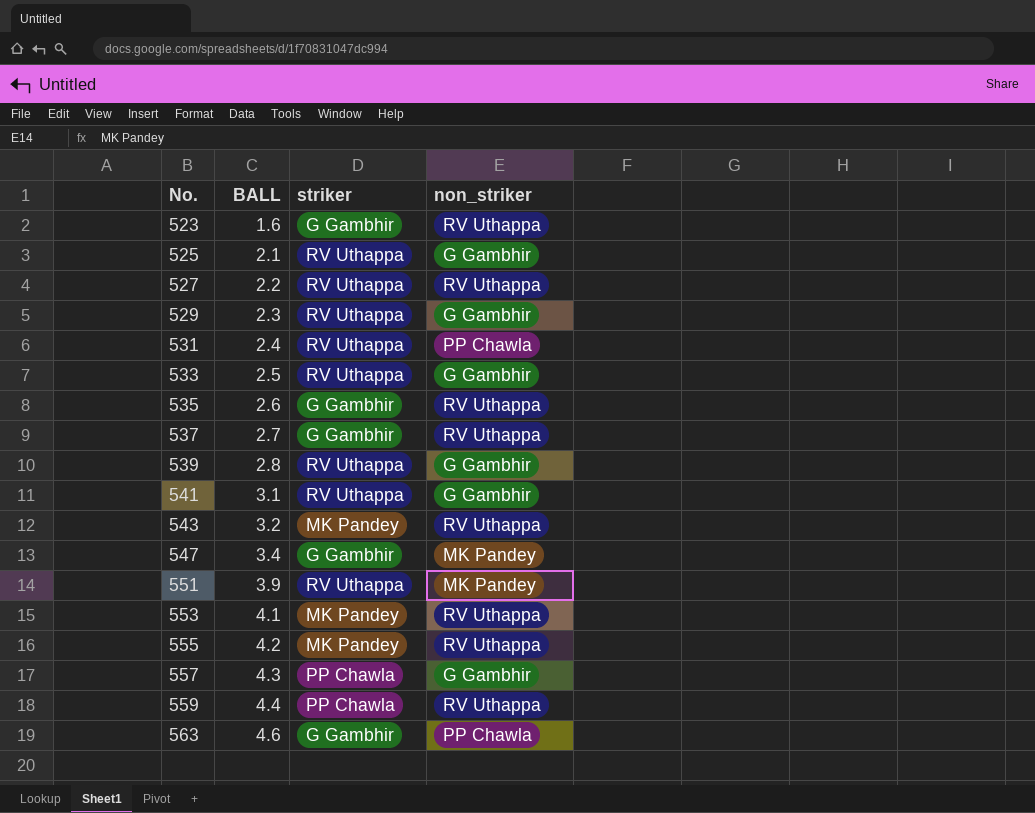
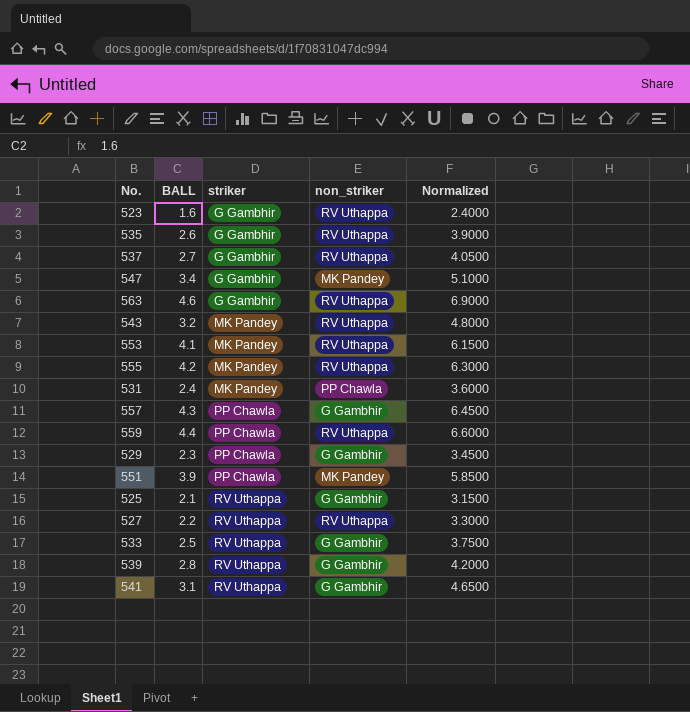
row order: No. ascending -> striker ascending
column Normalized | formula: none -> [BALL] * 1.5
563 | non_striker: PP Chawla -> RV Uthappa
531 | striker: RV Uthappa -> MK Pandey
529 | striker: RV Uthappa -> PP Chawla
551 | striker: RV Uthappa -> PP Chawla

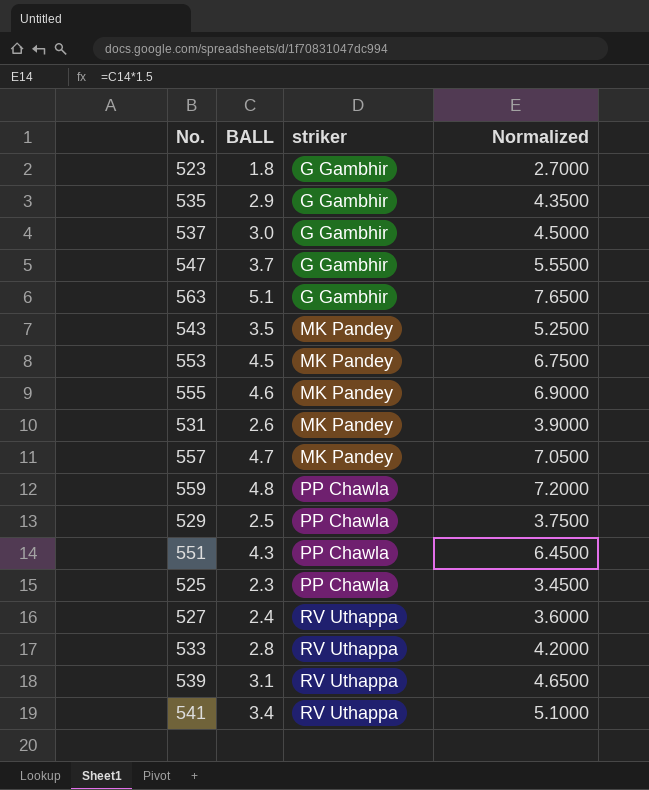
column non_striker | position: 4 -> none
523 | BALL: 1.6 -> 1.8
523 | Normalized: 2.4000 -> 2.7000
535 | BALL: 2.6 -> 2.9
535 | Normalized: 3.9000 -> 4.3500
537 | BALL: 2.7 -> 3.0
537 | Normalized: 4.0500 -> 4.5000
547 | BALL: 3.4 -> 3.7
547 | Normalized: 5.1000 -> 5.5500
563 | BALL: 4.6 -> 5.1
563 | Normalized: 6.9000 -> 7.6500
543 | BALL: 3.2 -> 3.5
543 | Normalized: 4.8000 -> 5.2500
553 | BALL: 4.1 -> 4.5
553 | Normalized: 6.1500 -> 6.7500
555 | BALL: 4.2 -> 4.6
555 | Normalized: 6.3000 -> 6.9000
531 | BALL: 2.4 -> 2.6
531 | Normalized: 3.6000 -> 3.9000
557 | BALL: 4.3 -> 4.7
557 | striker: PP Chawla -> MK Pandey
557 | Normalized: 6.4500 -> 7.0500
559 | BALL: 4.4 -> 4.8
559 | Normalized: 6.6000 -> 7.2000
529 | BALL: 2.3 -> 2.5
529 | Normalized: 3.4500 -> 3.7500
551 | BALL: 3.9 -> 4.3
551 | Normalized: 5.8500 -> 6.4500
525 | BALL: 2.1 -> 2.3
525 | striker: RV Uthappa -> PP Chawla
525 | Normalized: 3.1500 -> 3.4500
527 | BALL: 2.2 -> 2.4
527 | Normalized: 3.3000 -> 3.6000
533 | BALL: 2.5 -> 2.8
533 | Normalized: 3.7500 -> 4.2000
539 | BALL: 2.8 -> 3.1
539 | Normalized: 4.2000 -> 4.6500
541 | BALL: 3.1 -> 3.4
541 | Normalized: 4.6500 -> 5.1000

